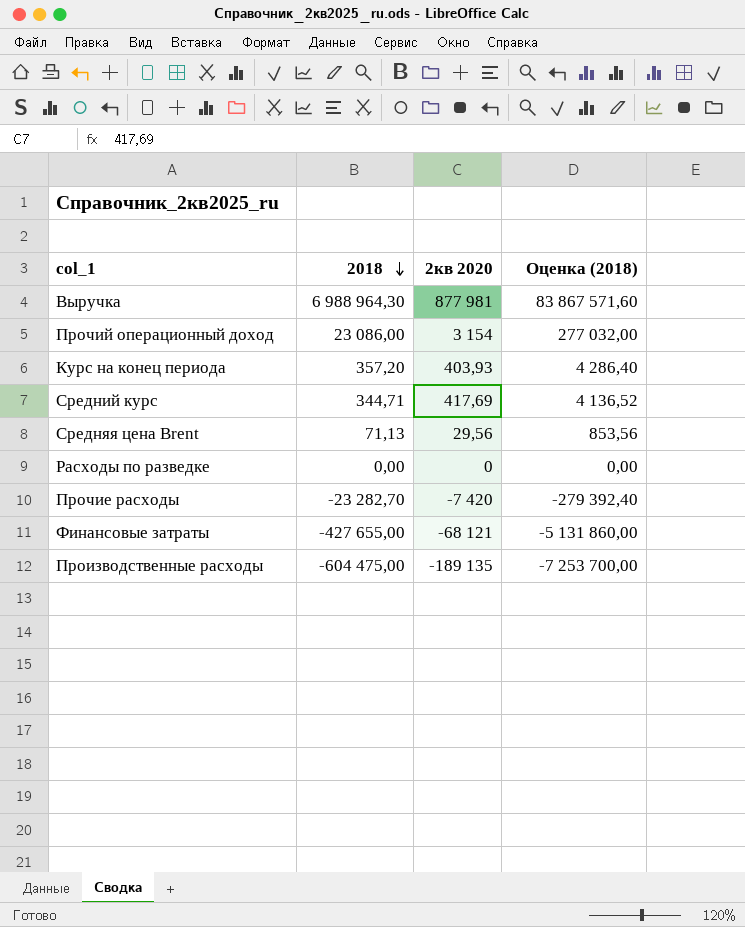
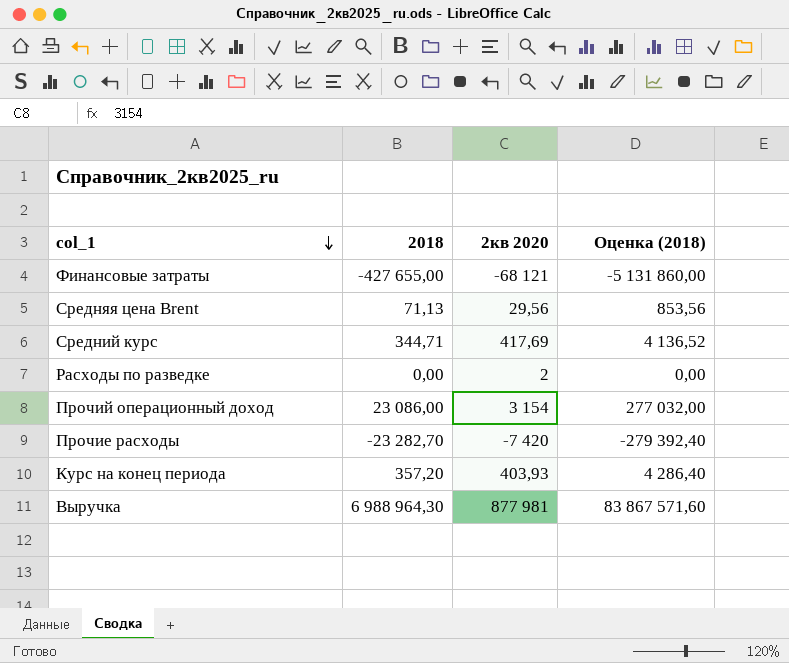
row order: 2018 descending -> col_1 descending
row Производственные расходы: -604 475,00 | -189 135 | -7 253 700,00 -> none
Расходы по разведке | 2кв 2020: 0 -> 2

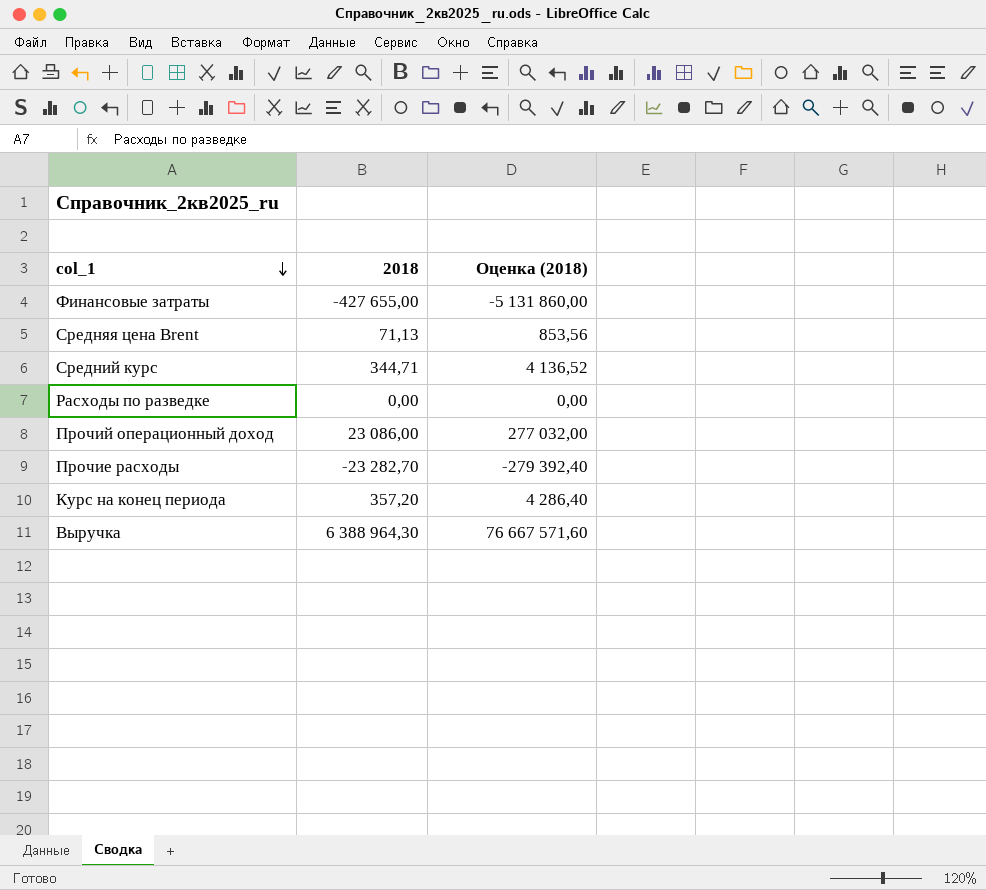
column 2кв 2020 | position: 3 -> none
Выручка | 2018: 6 988 964,30 -> 6 388 964,30
Выручка | Оценка (2018): 83 867 571,60 -> 76 667 571,60

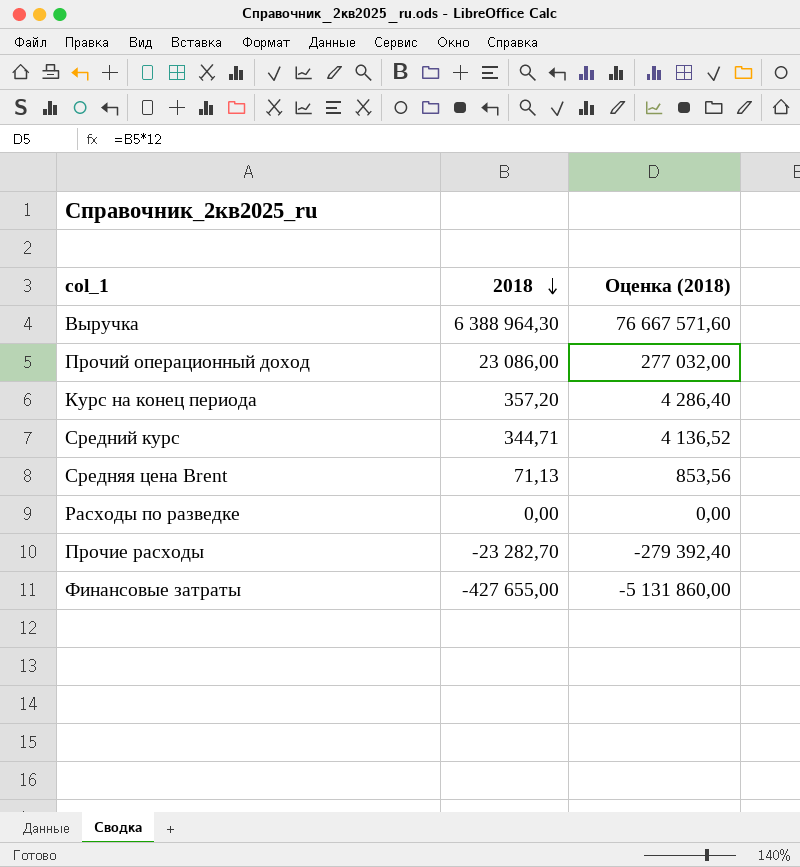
row order: col_1 descending -> 2018 descending

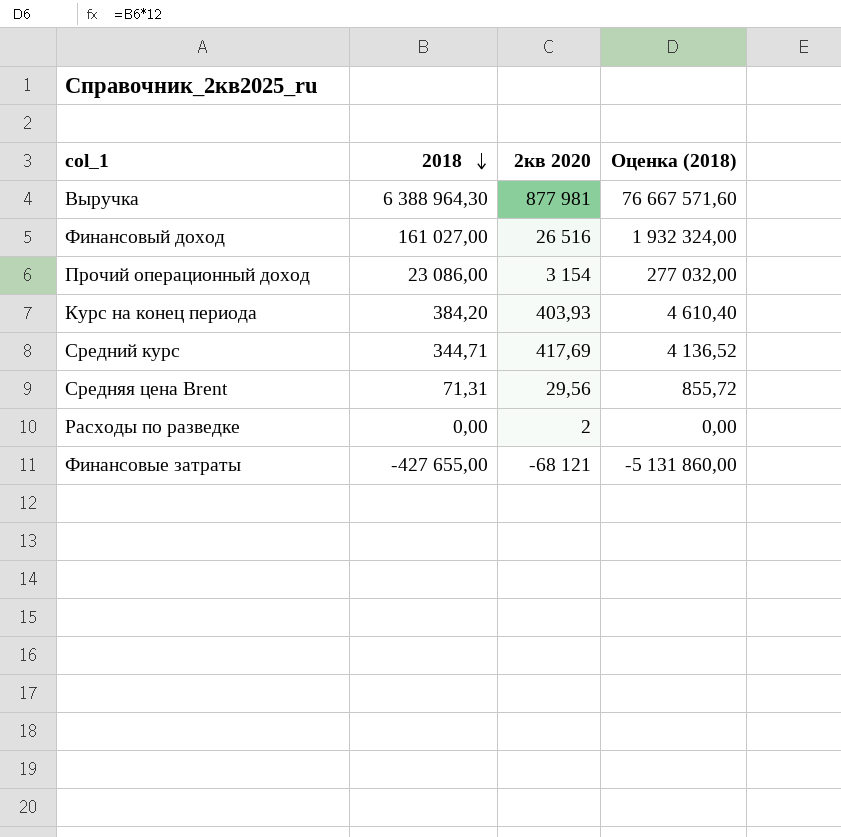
column 2кв 2020 | position: none -> 3
row Прочие расходы: -23 282,70 | -279 392,40 -> none
row Финансовый доход: none -> 161 027,00 | 26 516 | 1 932 324,00
Курс на конец периода | 2018: 357,20 -> 384,20
Курс на конец периода | Оценка (2018): 4 286,40 -> 4 610,40
Средняя цена Brent | 2018: 71,13 -> 71,31
Средняя цена Brent | Оценка (2018): 853,56 -> 855,72

